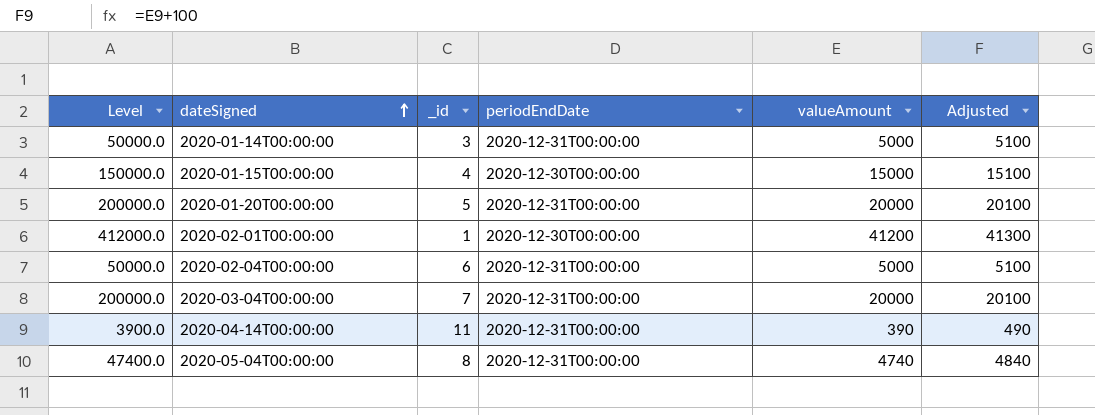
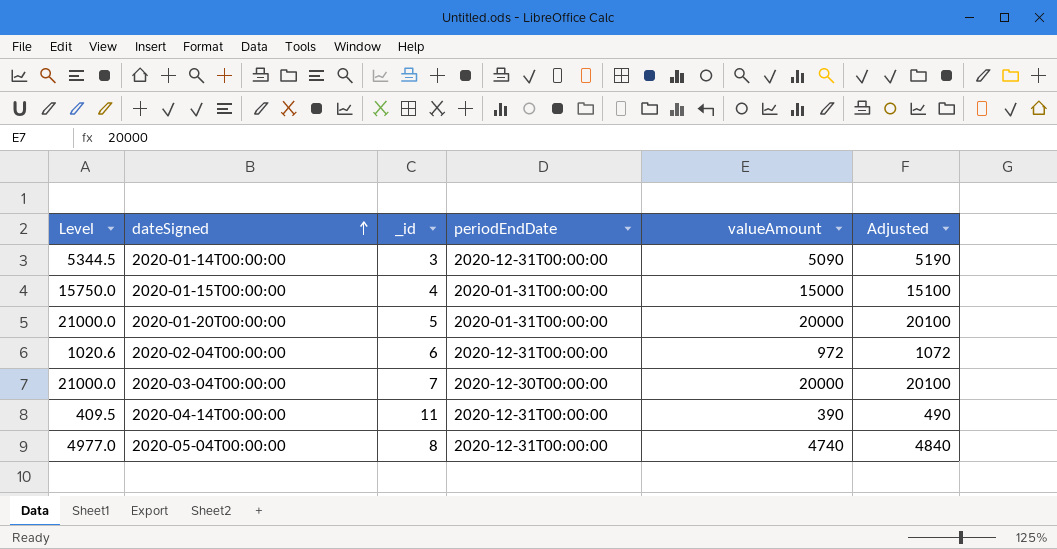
column Level | formula: [valueAmount] * 10 -> [valueAmount] * 1.05
row 2020-02-01T00:00:00: 412000.0 | 1 | 2020-12-30T00:00:00 | 41200 | 41300 -> none
2020-01-14T00:00:00 | valueAmount: 5000 -> 5090
2020-01-14T00:00:00 | Adjusted: 5100 -> 5190
2020-01-15T00:00:00 | periodEndDate: 2020-12-30T00:00:00 -> 2020-01-31T00:00:00
2020-01-20T00:00:00 | periodEndDate: 2020-12-31T00:00:00 -> 2020-01-31T00:00:00
2020-02-04T00:00:00 | valueAmount: 5000 -> 972
2020-02-04T00:00:00 | Adjusted: 5100 -> 1072
2020-03-04T00:00:00 | periodEndDate: 2020-12-31T00:00:00 -> 2020-12-30T00:00:00

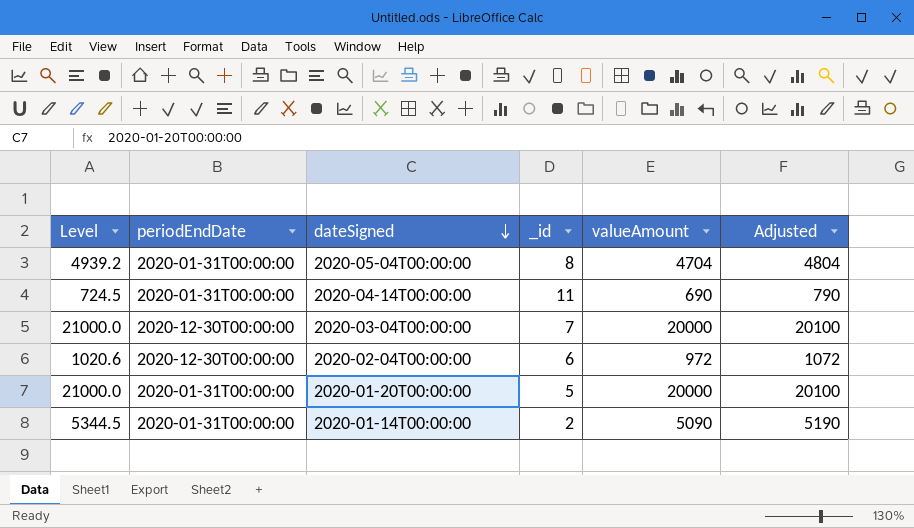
row order: dateSigned ascending -> dateSigned descending
column periodEndDate | position: 4 -> 2
row 2020-01-15T00:00:00: 15750.0 | 4 | 2020-01-31T00:00:00 | 15000 | 15100 -> none
2020-05-04T00:00:00 | Level: 4977.0 -> 4939.2
2020-05-04T00:00:00 | periodEndDate: 2020-12-31T00:00:00 -> 2020-01-31T00:00:00
2020-05-04T00:00:00 | valueAmount: 4740 -> 4704
2020-05-04T00:00:00 | Adjusted: 4840 -> 4804
2020-04-14T00:00:00 | Level: 409.5 -> 724.5
2020-04-14T00:00:00 | periodEndDate: 2020-12-31T00:00:00 -> 2020-01-31T00:00:00
2020-04-14T00:00:00 | valueAmount: 390 -> 690
2020-04-14T00:00:00 | Adjusted: 490 -> 790
2020-02-04T00:00:00 | periodEndDate: 2020-12-31T00:00:00 -> 2020-12-30T00:00:00
2020-01-14T00:00:00 | periodEndDate: 2020-12-31T00:00:00 -> 2020-01-31T00:00:00
2020-01-14T00:00:00 | _id: 3 -> 2

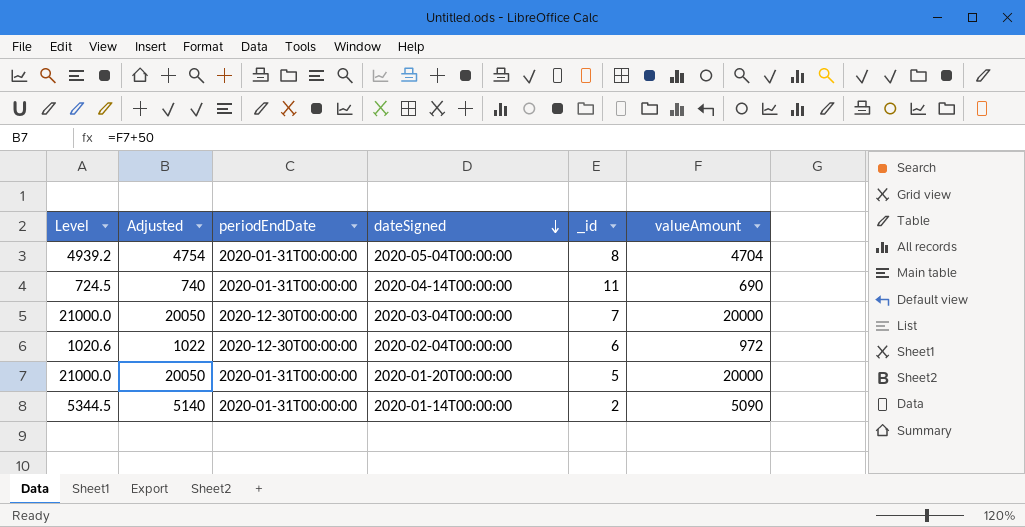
column Adjusted | formula: [valueAmount] + 100 -> [valueAmount] + 50
column Adjusted | position: 6 -> 2

